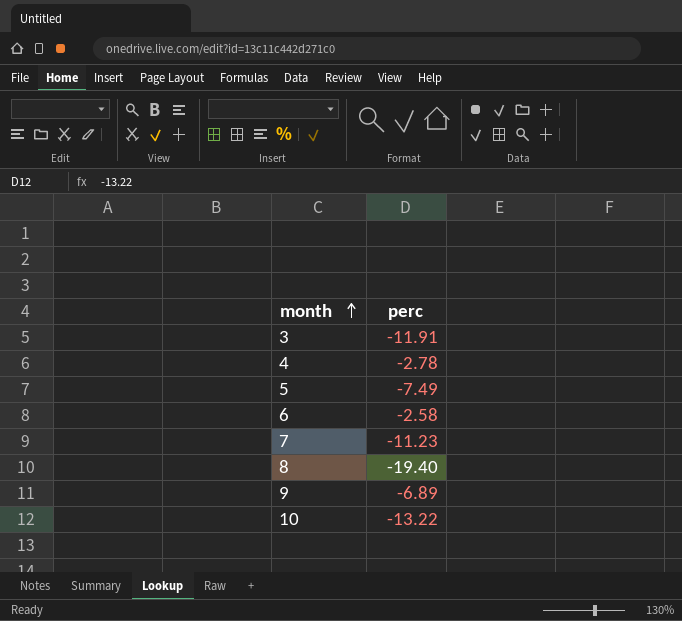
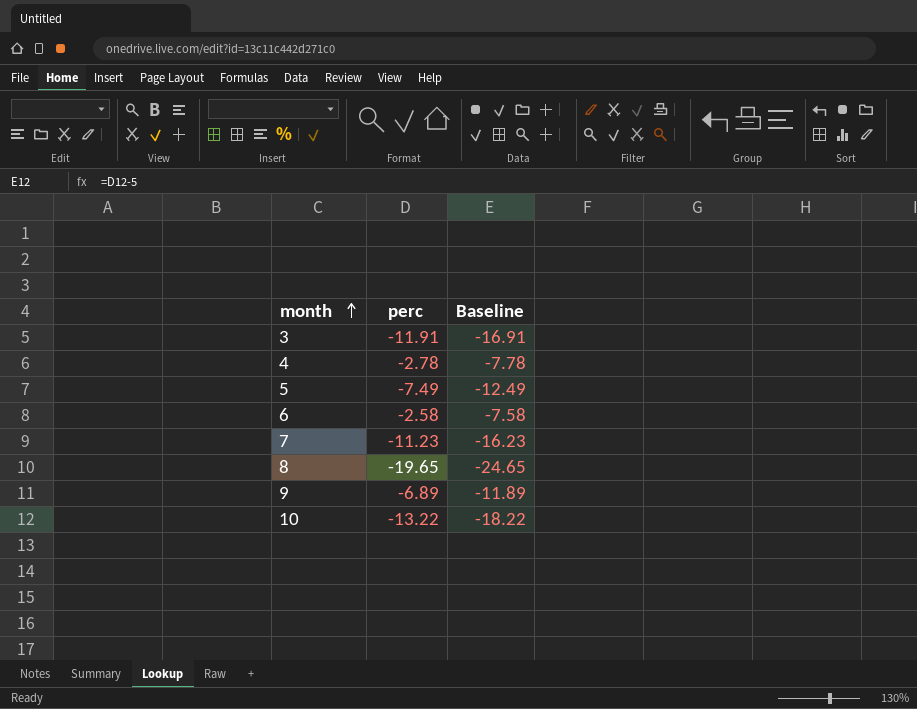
column Baseline | formula: none -> [perc] - 5
8 | perc: -19.40 -> -19.65

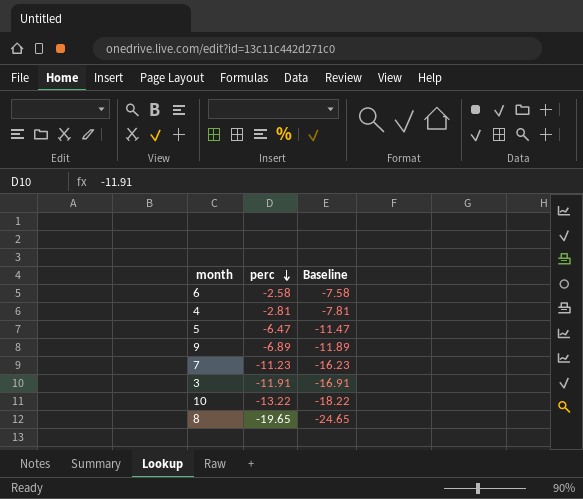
row order: month ascending -> perc descending
4 | perc: -2.78 -> -2.81
4 | Baseline: -7.78 -> -7.81
5 | perc: -7.49 -> -6.47
5 | Baseline: -12.49 -> -11.47

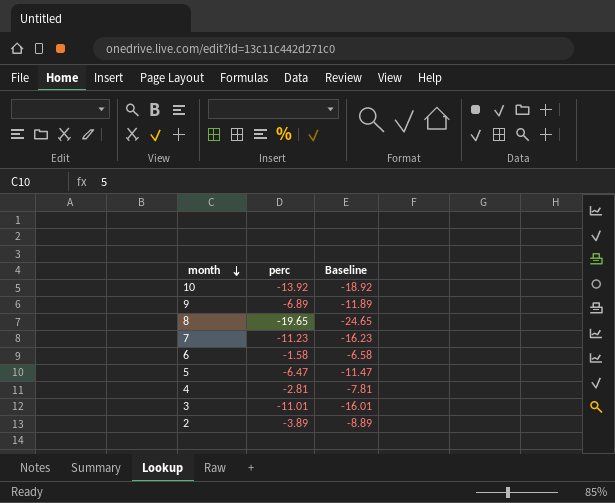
row order: perc descending -> month descending
10 | perc: -13.22 -> -13.92
10 | Baseline: -18.22 -> -18.92
6 | perc: -2.58 -> -1.58
6 | Baseline: -7.58 -> -6.58
3 | perc: -11.91 -> -11.01
3 | Baseline: -16.91 -> -16.01
row 2: none -> -3.89 | -8.89

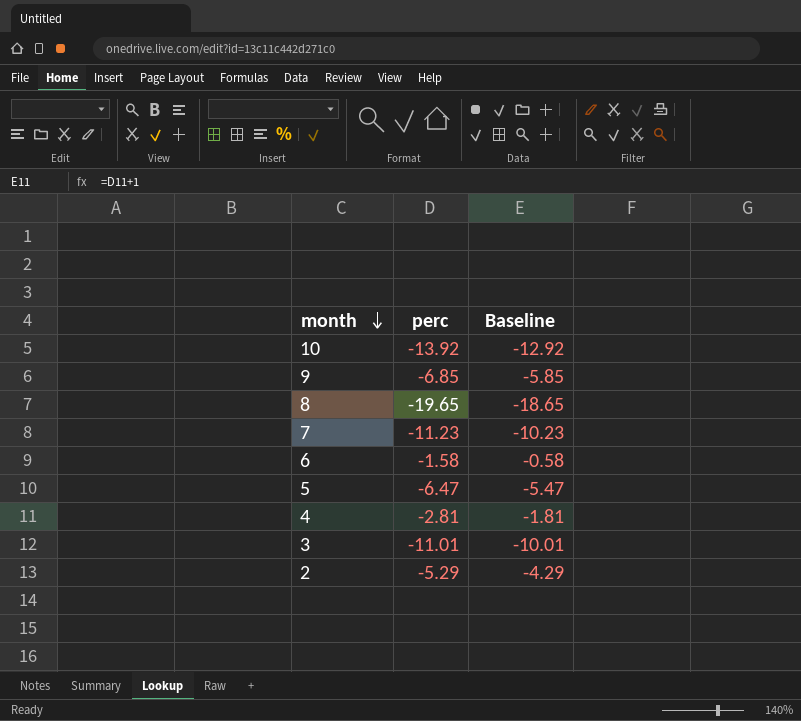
column Baseline | formula: [perc] - 5 -> [perc] + 1
9 | perc: -6.89 -> -6.85
2 | perc: -3.89 -> -5.29

